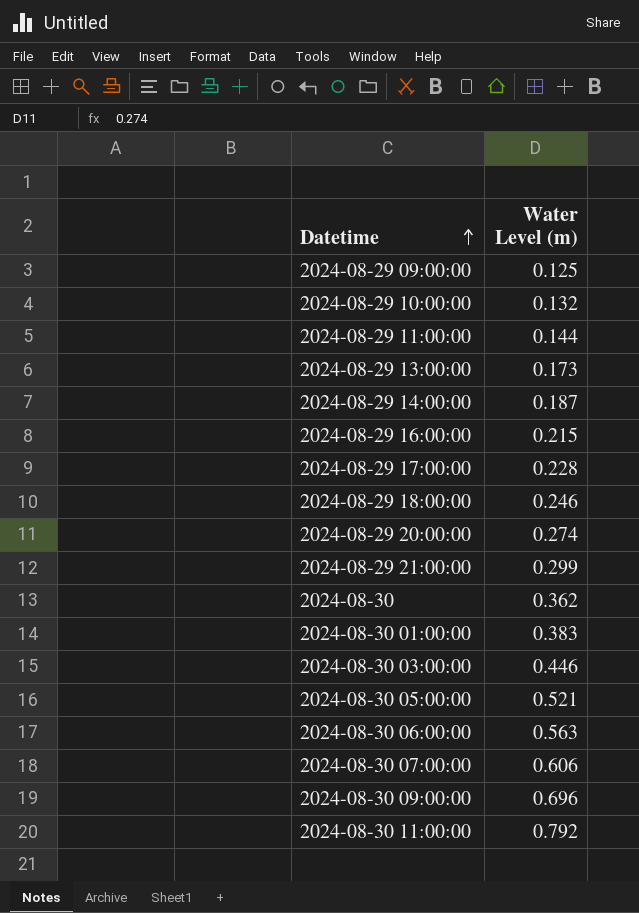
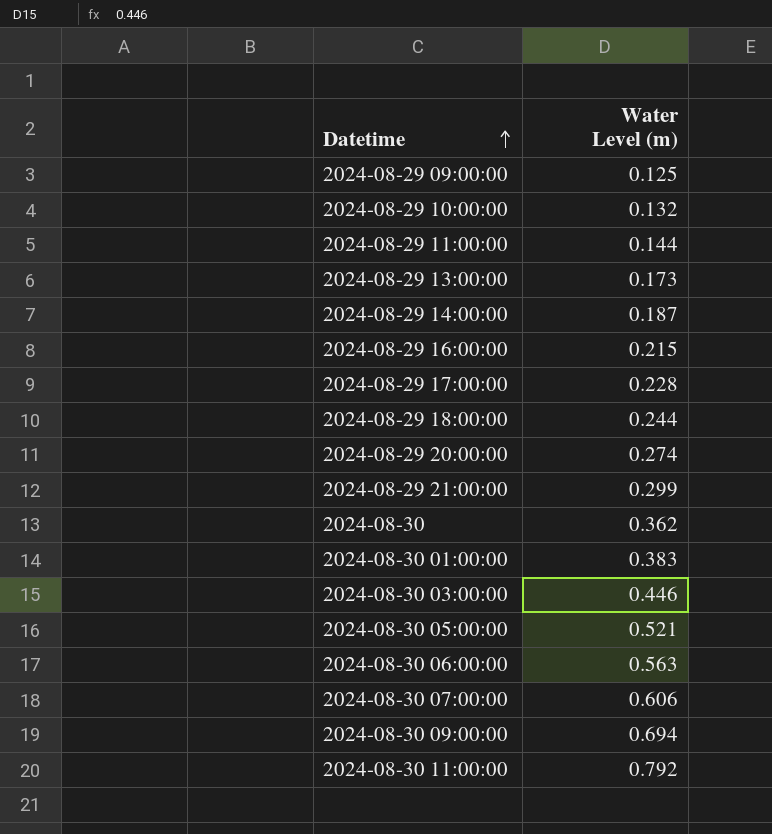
2024-08-29 18:00:00 | Water Level (m): 0.246 -> 0.244
2024-08-30 09:00:00 | Water Level (m): 0.696 -> 0.694

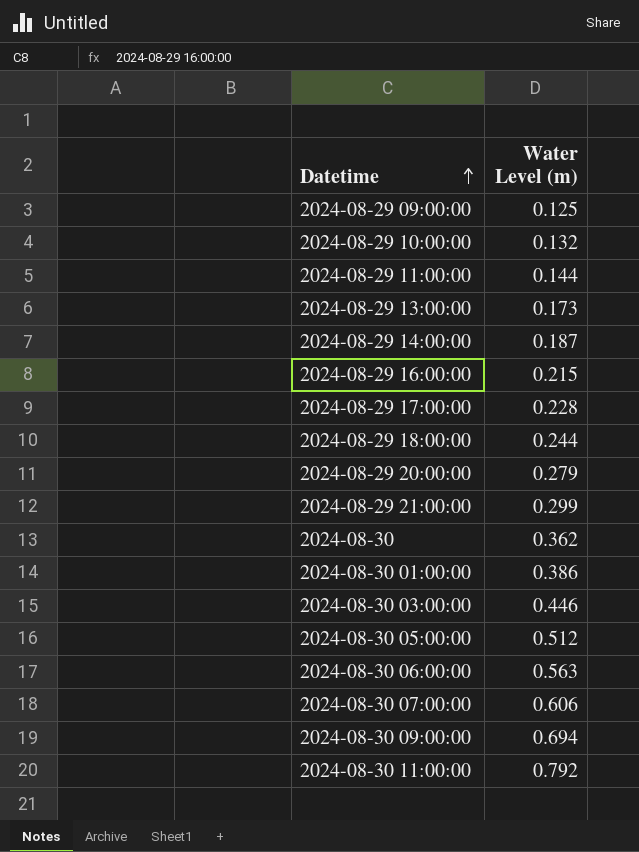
2024-08-29 20:00:00 | Water Level (m): 0.274 -> 0.279
2024-08-30 01:00:00 | Water Level (m): 0.383 -> 0.386
2024-08-30 05:00:00 | Water Level (m): 0.521 -> 0.512

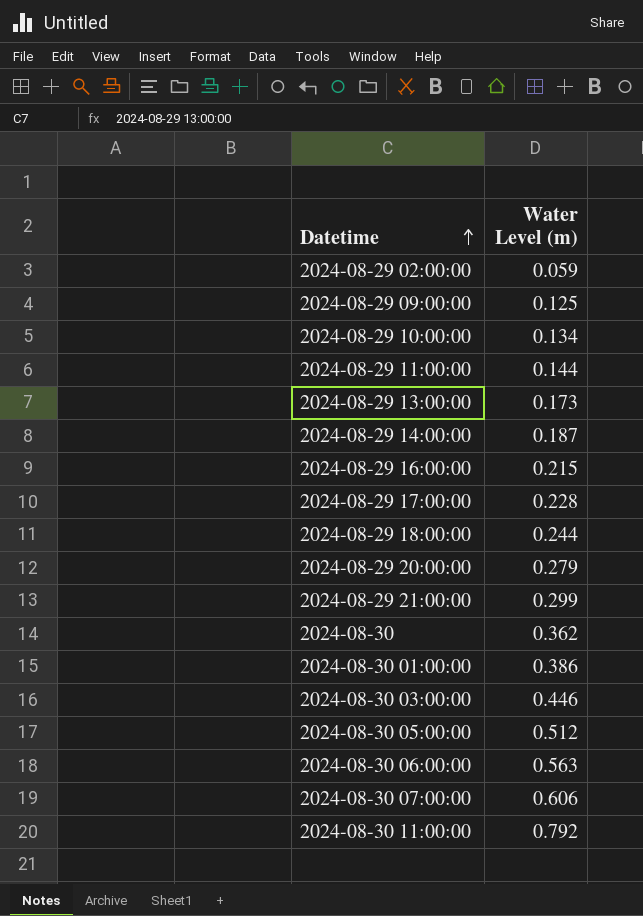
row 2024-08-30 09:00:00: 0.694 -> none
row 2024-08-29 02:00:00: none -> 0.059
2024-08-29 10:00:00 | Water Level (m): 0.132 -> 0.134

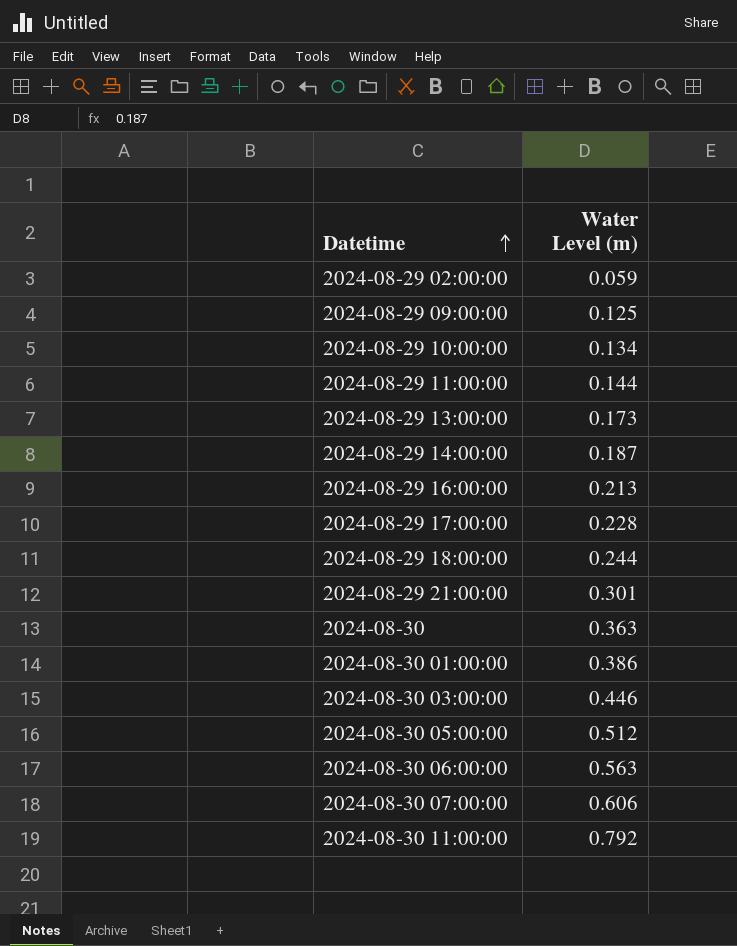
row 2024-08-29 20:00:00: 0.279 -> none
2024-08-29 16:00:00 | Water Level (m): 0.215 -> 0.213
2024-08-29 21:00:00 | Water Level (m): 0.299 -> 0.301
2024-08-30 | Water Level (m): 0.362 -> 0.363

